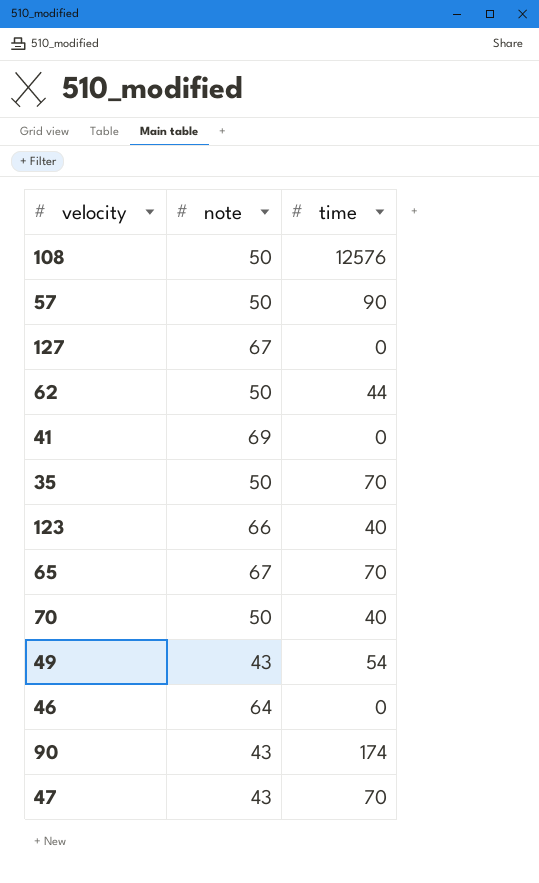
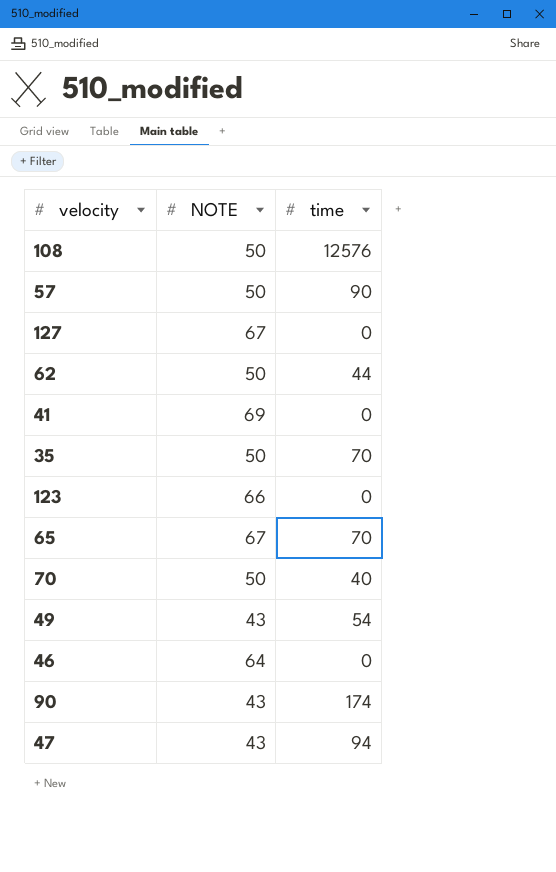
column name: note -> NOTE
123 | time: 40 -> 0
47 | time: 70 -> 94

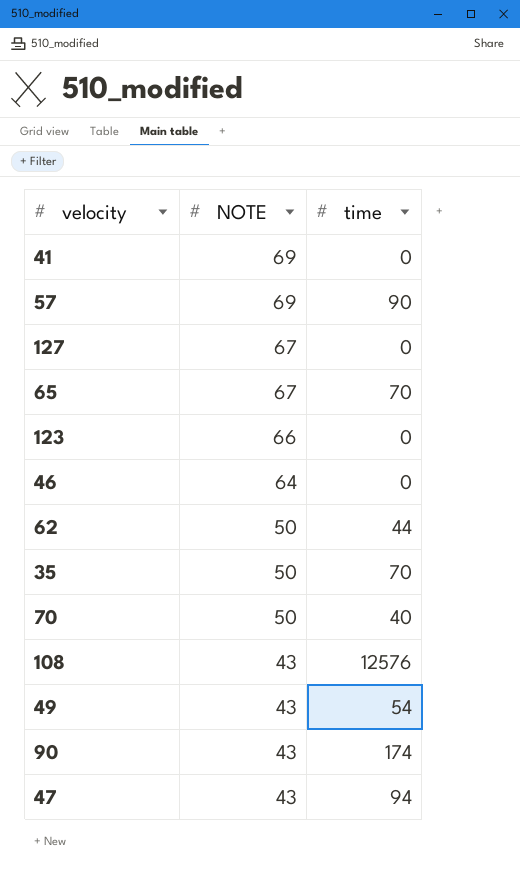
row order: none -> NOTE descending
57 | NOTE: 50 -> 69
108 | NOTE: 50 -> 43

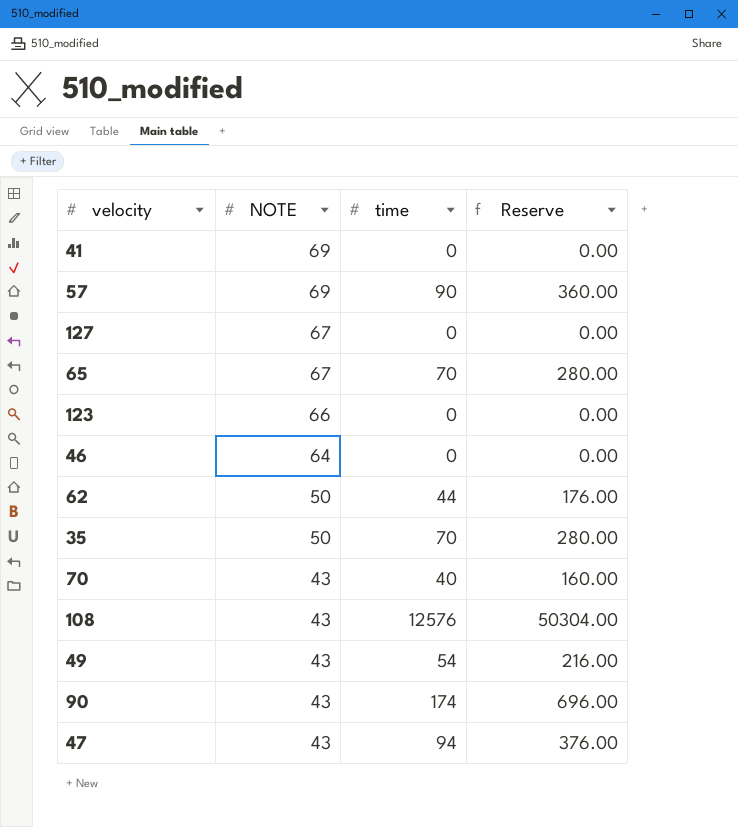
column Reserve | formula: none -> [time] * 4
70 | NOTE: 50 -> 43

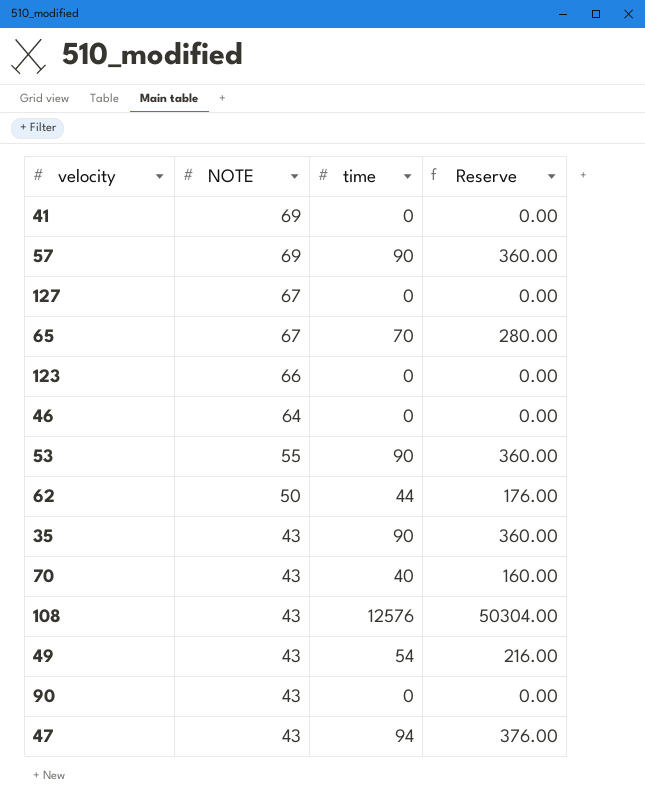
row 53: none -> 55 | 90 | 360.00
35 | NOTE: 50 -> 43
35 | time: 70 -> 90
35 | Reserve: 280.00 -> 360.00
90 | time: 174 -> 0
90 | Reserve: 696.00 -> 0.00

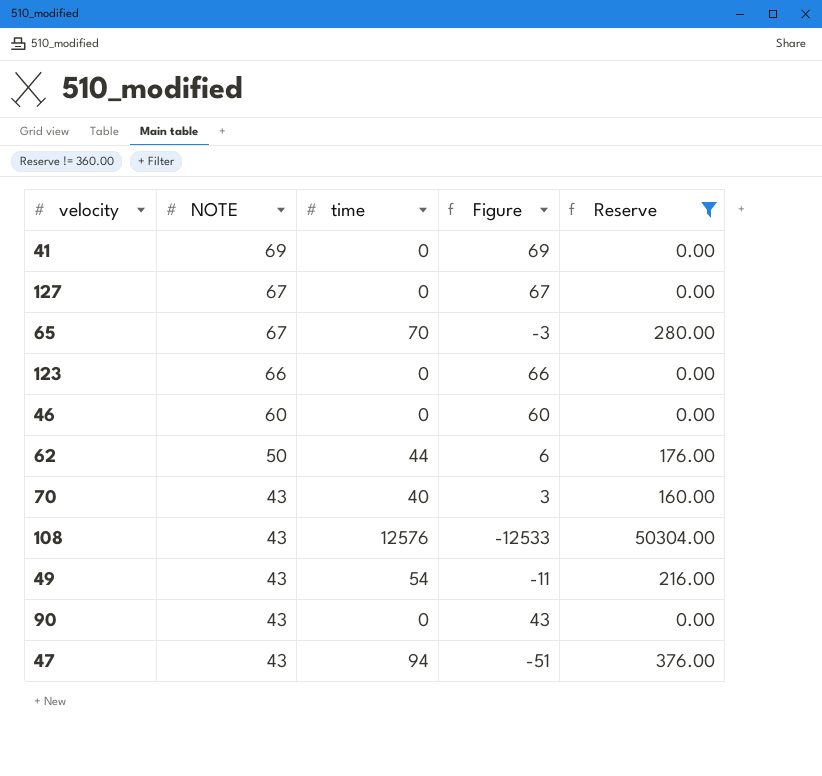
filter: none -> Reserve != 360.00
column Figure | formula: none -> [NOTE] - [time]
46 | NOTE: 64 -> 60

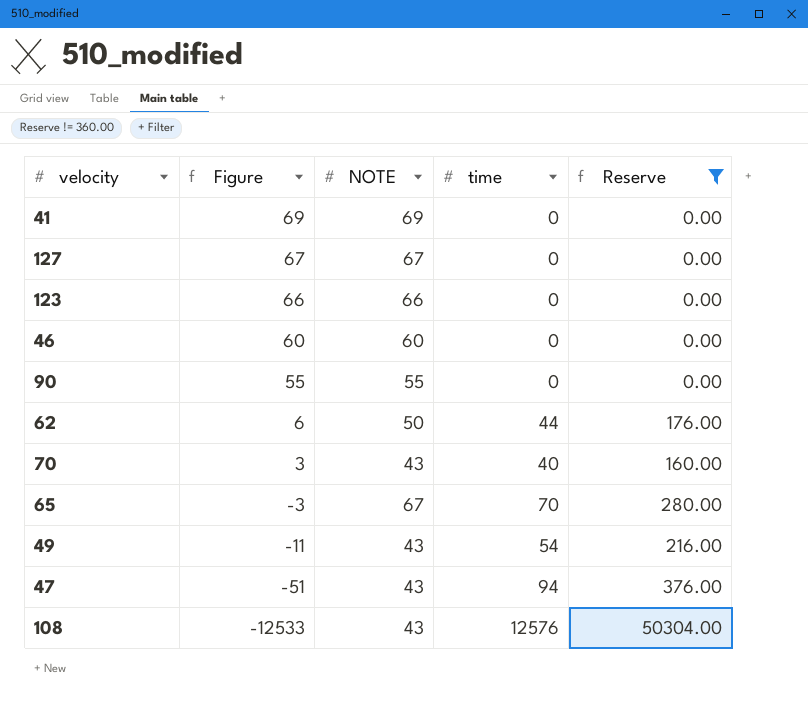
row order: NOTE descending -> Figure descending
column Figure | position: 4 -> 2
90 | Figure: 43 -> 55
90 | NOTE: 43 -> 55

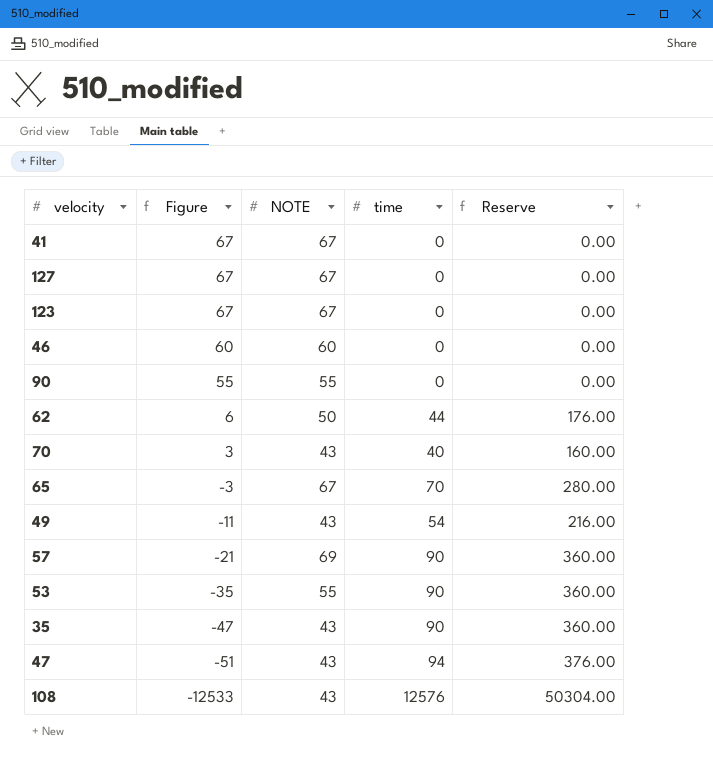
filter: Reserve != 360.00 -> none
41 | Figure: 69 -> 67
41 | NOTE: 69 -> 67
123 | Figure: 66 -> 67
123 | NOTE: 66 -> 67

